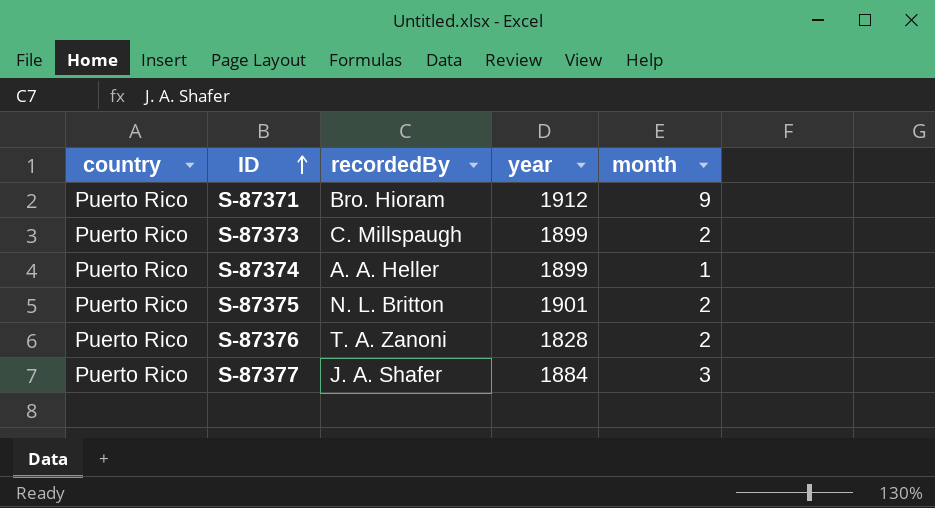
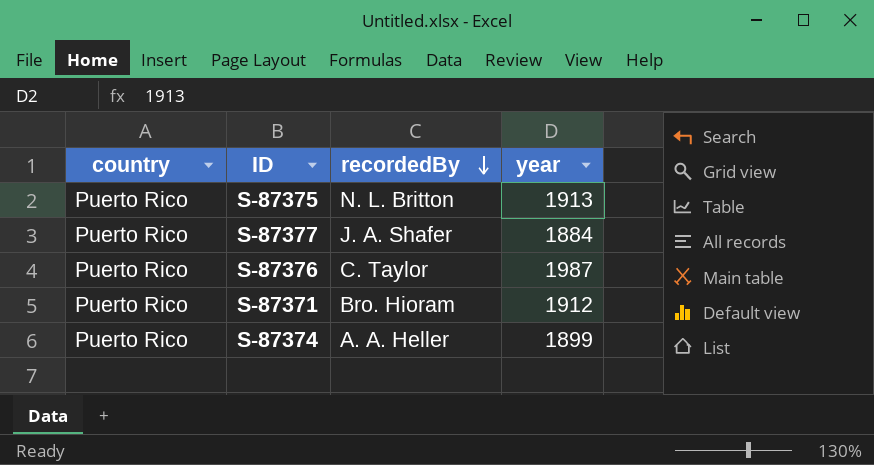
row order: ID ascending -> recordedBy descending
column month | position: 5 -> none
row S-87373: Puerto Rico | C. Millspaugh | 1899 | 2 -> none
S-87375 | year: 1901 -> 1913
S-87376 | recordedBy: T. A. Zanoni -> C. Taylor
S-87376 | year: 1828 -> 1987

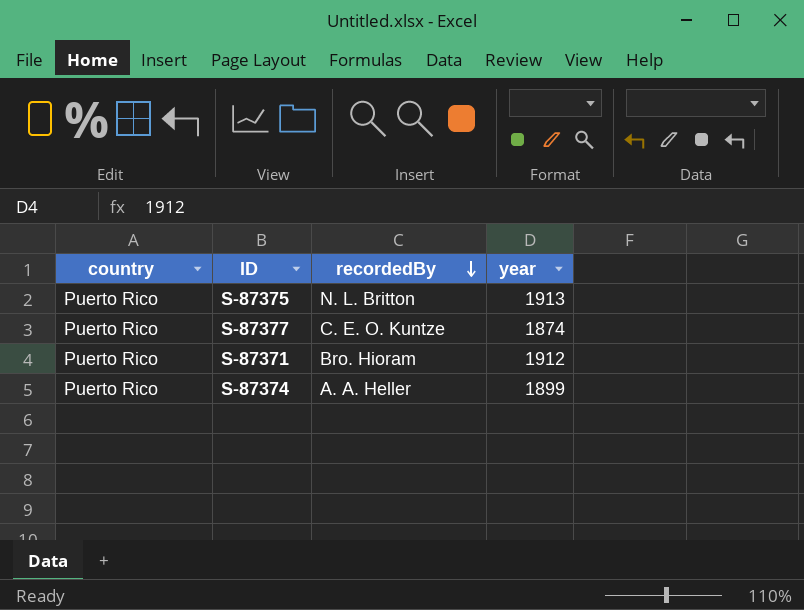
row S-87376: Puerto Rico | C. Taylor | 1987 -> none
S-87377 | recordedBy: J. A. Shafer -> C. E. O. Kuntze
S-87377 | year: 1884 -> 1874

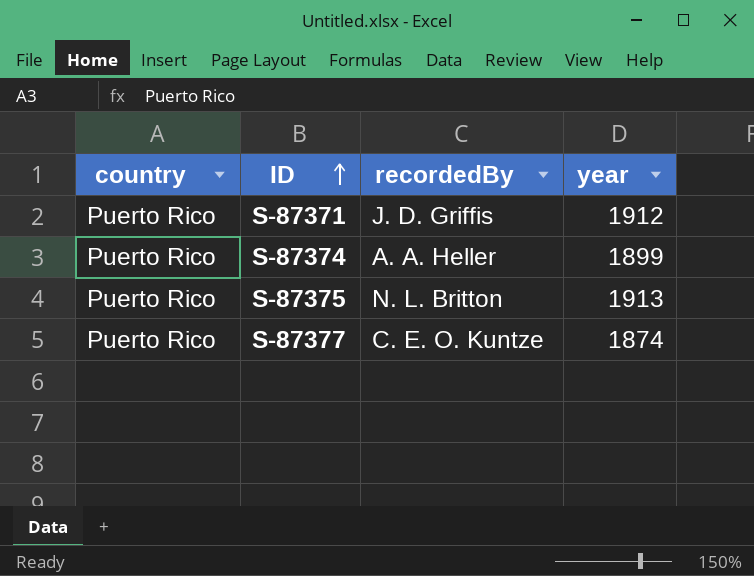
row order: recordedBy descending -> ID ascending
S-87371 | recordedBy: Bro. Hioram -> J. D. Griffis

